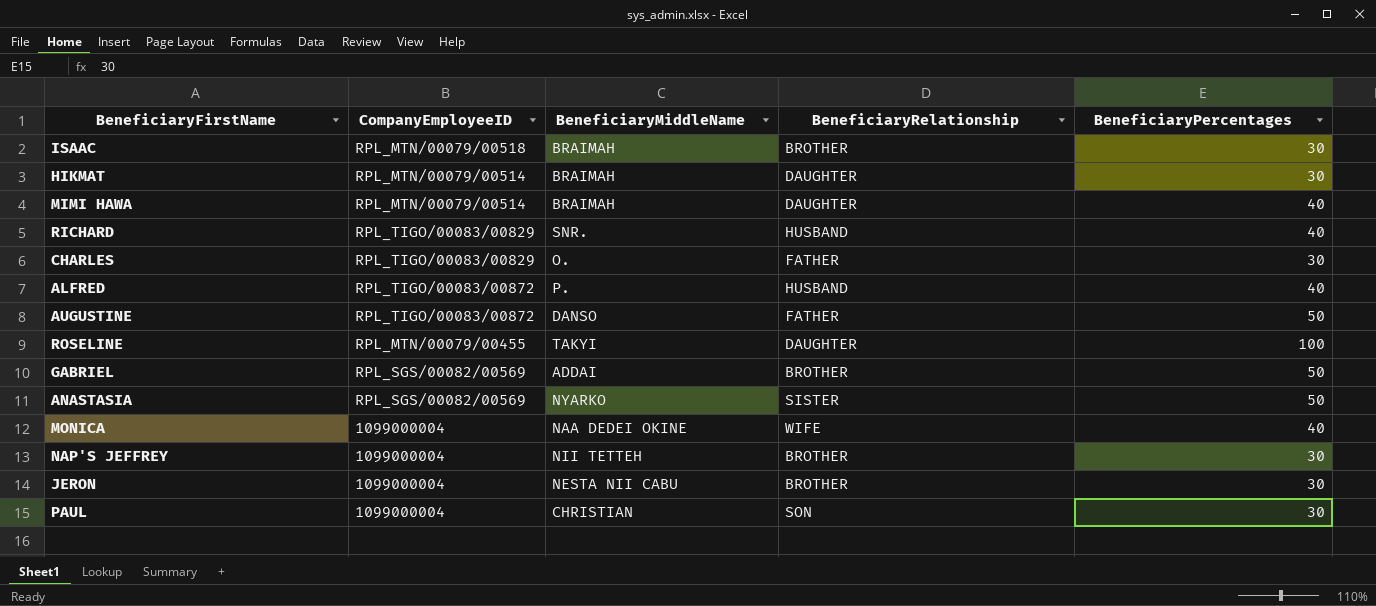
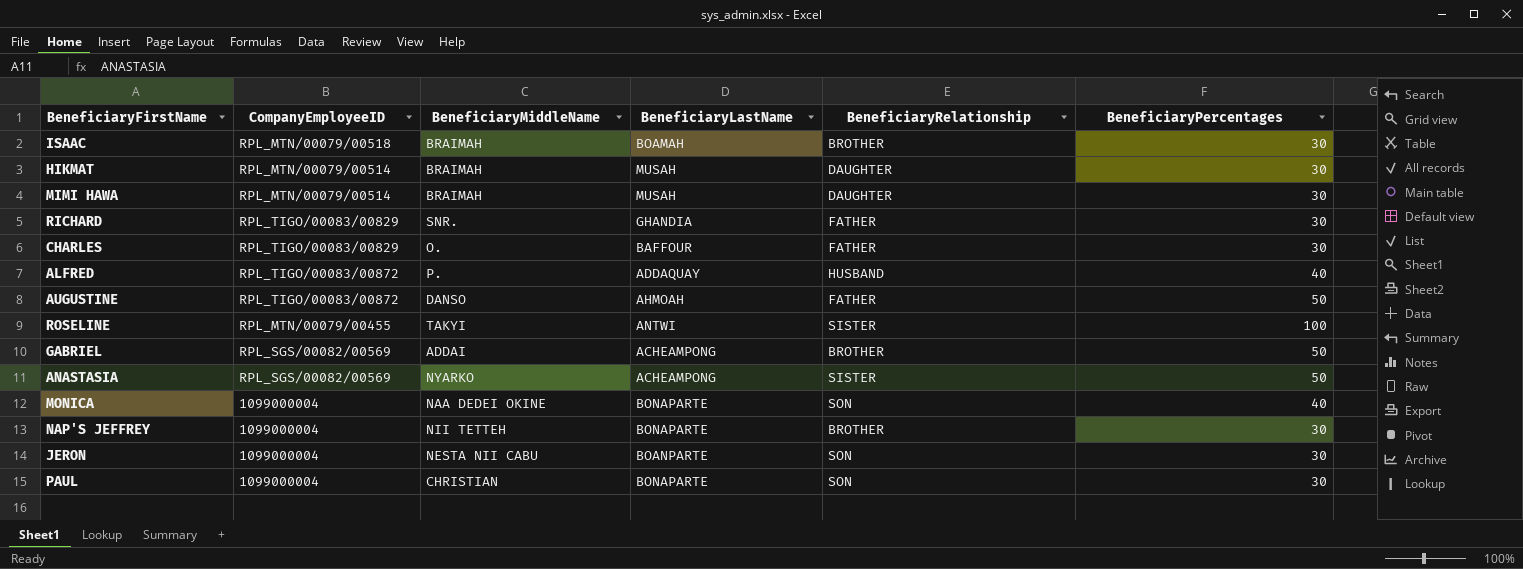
column BeneficiaryLastName | position: none -> 4
MIMI HAWA | BeneficiaryPercentages: 40 -> 30
RICHARD | BeneficiaryRelationship: HUSBAND -> FATHER
RICHARD | BeneficiaryPercentages: 40 -> 30
ROSELINE | BeneficiaryRelationship: DAUGHTER -> SISTER
MONICA | BeneficiaryRelationship: WIFE -> SON
JERON | BeneficiaryRelationship: BROTHER -> SON

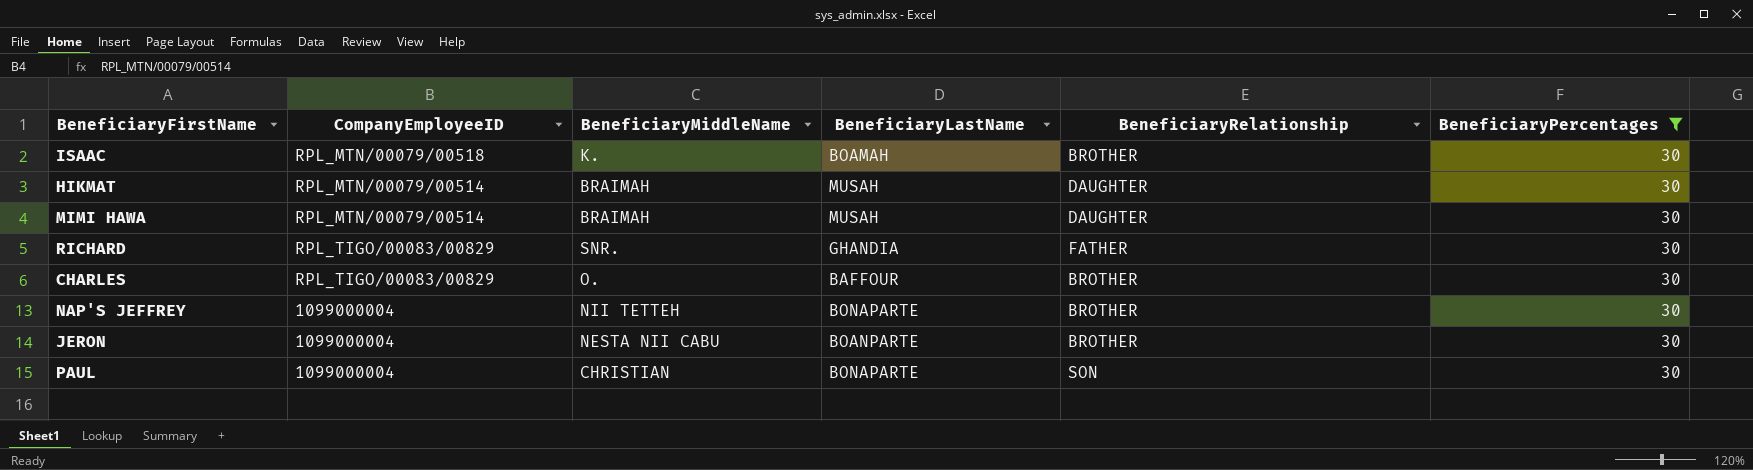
filter: none -> BeneficiaryPercentages = 30
ISAAC | BeneficiaryMiddleName: BRAIMAH -> K.
CHARLES | BeneficiaryRelationship: FATHER -> BROTHER
JERON | BeneficiaryRelationship: SON -> BROTHER

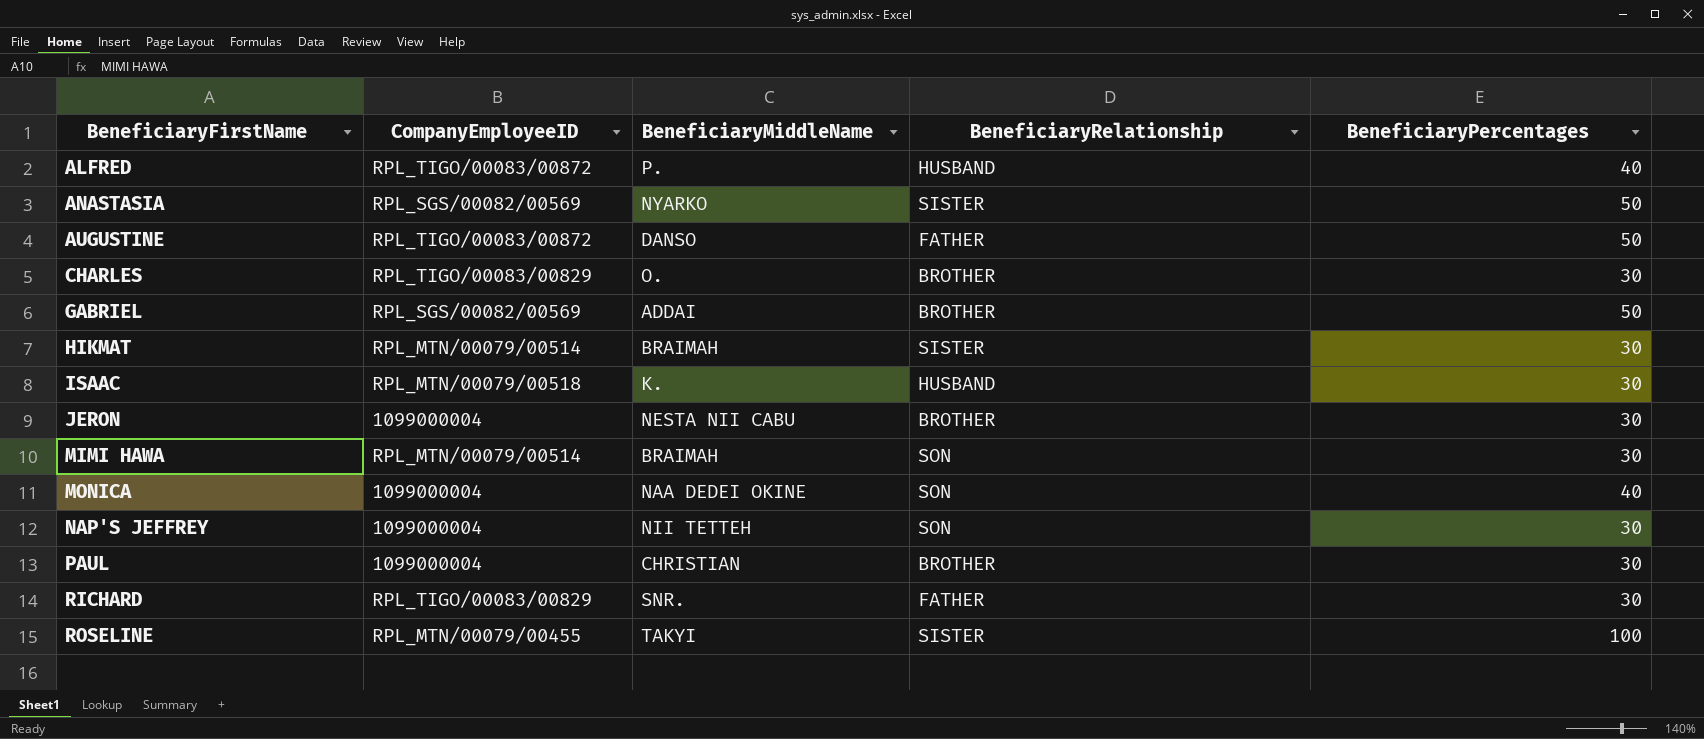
filter: BeneficiaryPercentages = 30 -> none
row order: none -> BeneficiaryFirstName ascending
column BeneficiaryLastName | position: 4 -> none
HIKMAT | BeneficiaryRelationship: DAUGHTER -> SISTER
ISAAC | BeneficiaryRelationship: BROTHER -> HUSBAND
MIMI HAWA | BeneficiaryRelationship: DAUGHTER -> SON
NAP'S JEFFREY | BeneficiaryRelationship: BROTHER -> SON
PAUL | BeneficiaryRelationship: SON -> BROTHER

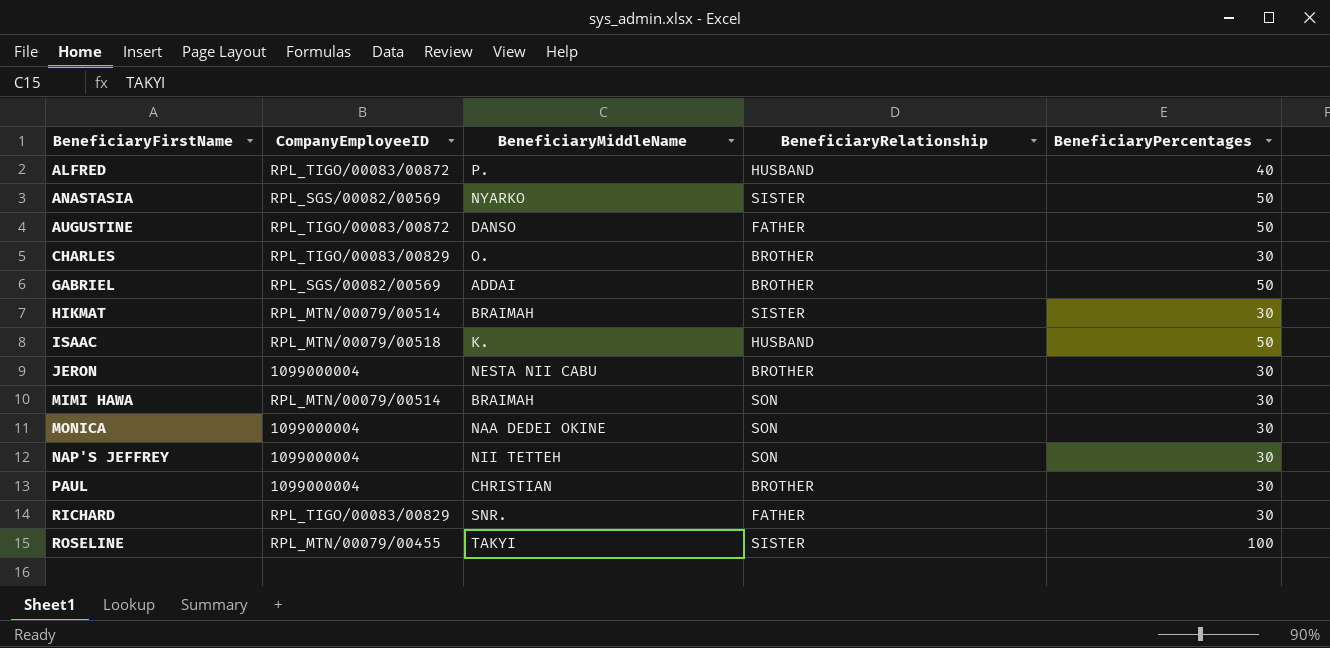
ISAAC | BeneficiaryPercentages: 30 -> 50
MONICA | BeneficiaryPercentages: 40 -> 30

